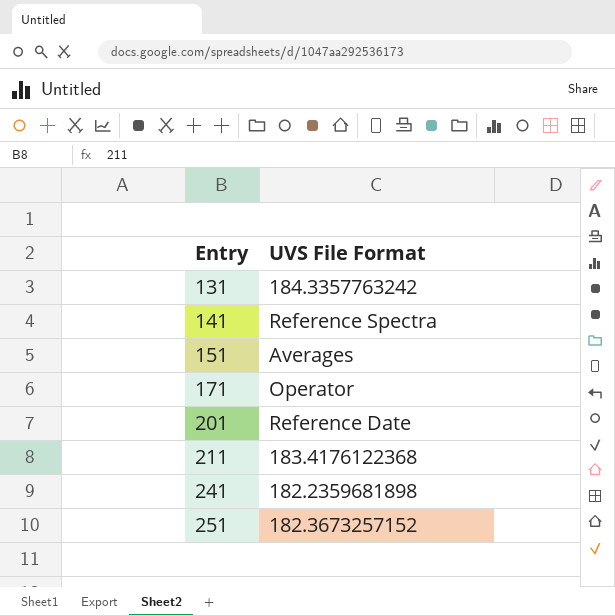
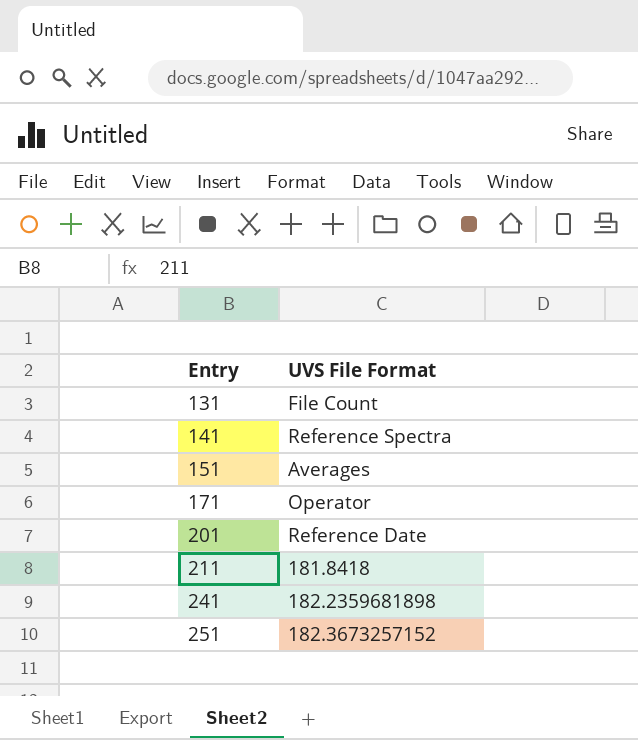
131 | UVS File Format: 184.3357763242 -> File Count
211 | UVS File Format: 183.4176122368 -> 181.8418

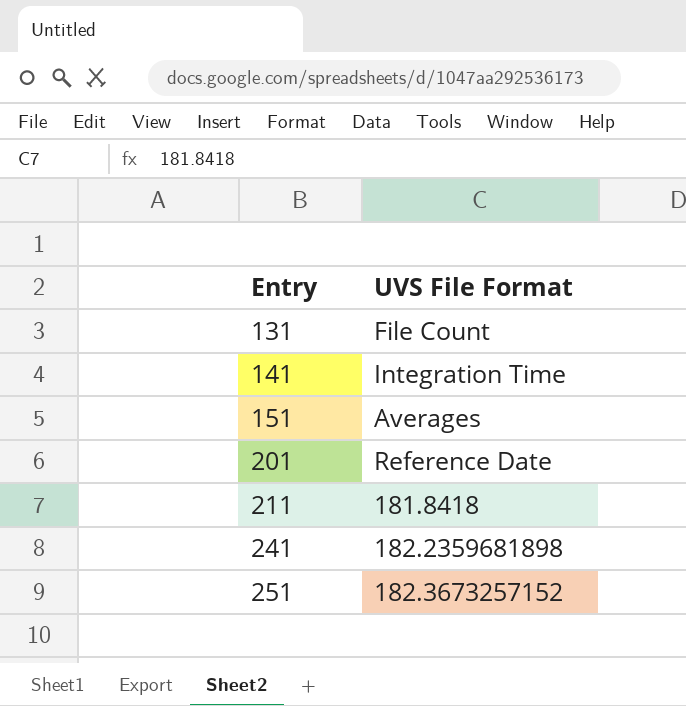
row 171: Operator -> none
141 | UVS File Format: Reference Spectra -> Integration Time

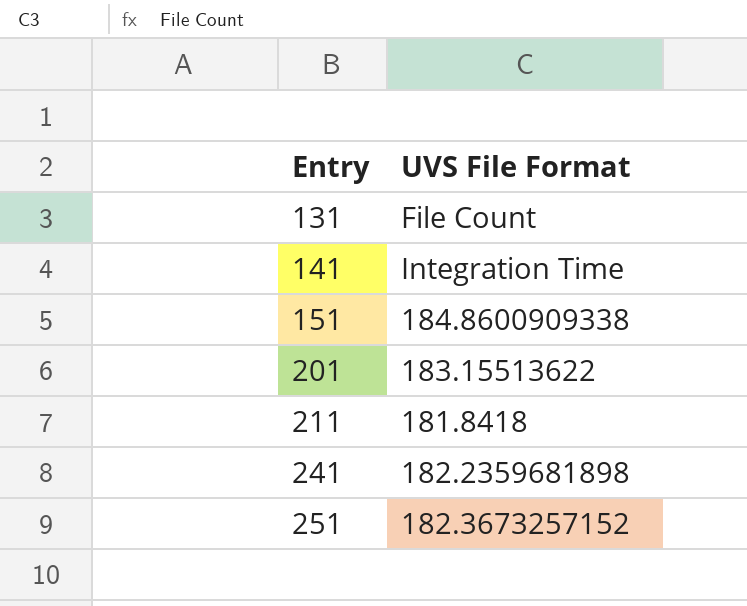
151 | UVS File Format: Averages -> 184.8600909338
201 | UVS File Format: Reference Date -> 183.15513622

